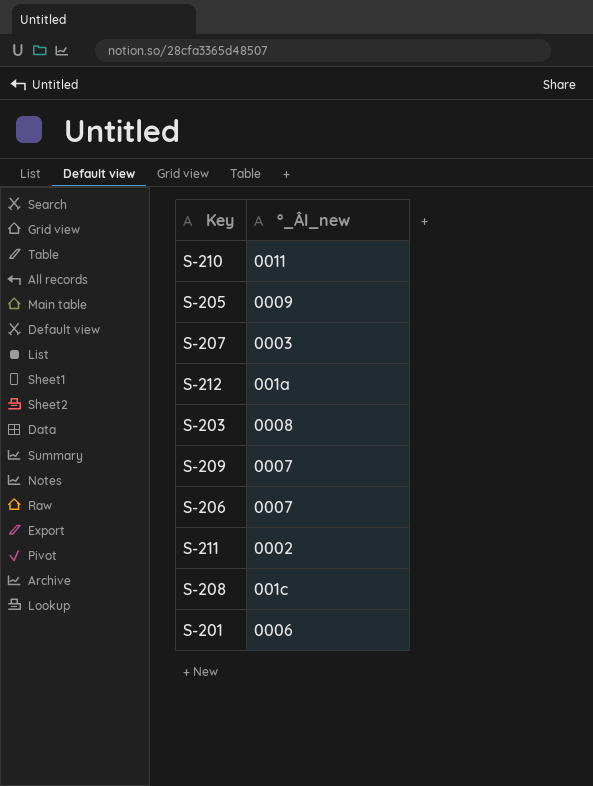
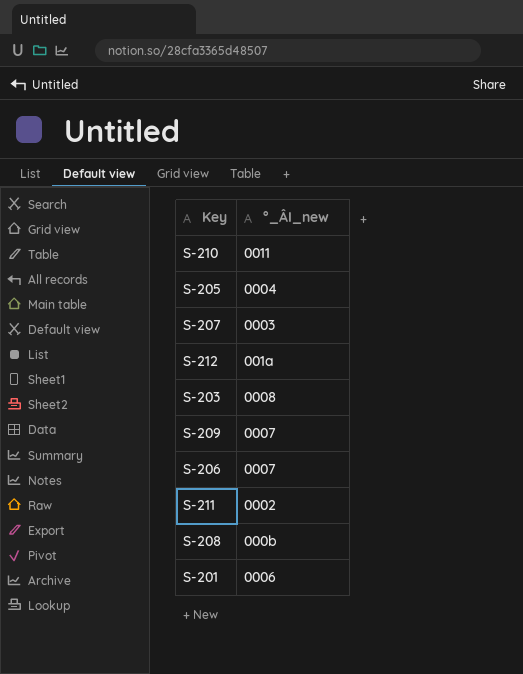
S-205 | °_ÂI_new: 0009 -> 0004
S-208 | °_ÂI_new: 001c -> 000b

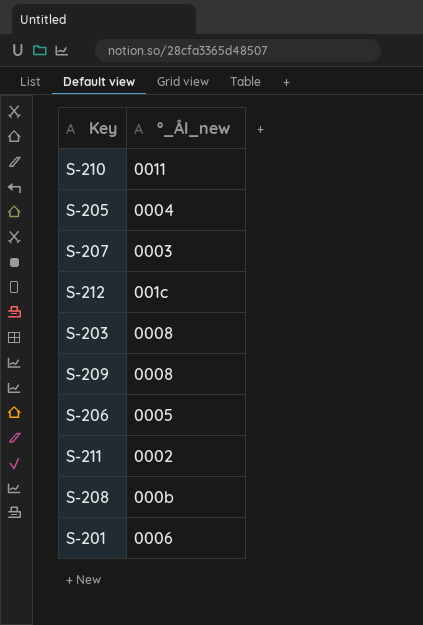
S-212 | °_ÂI_new: 001a -> 001c
S-209 | °_ÂI_new: 0007 -> 0008
S-206 | °_ÂI_new: 0007 -> 0005

